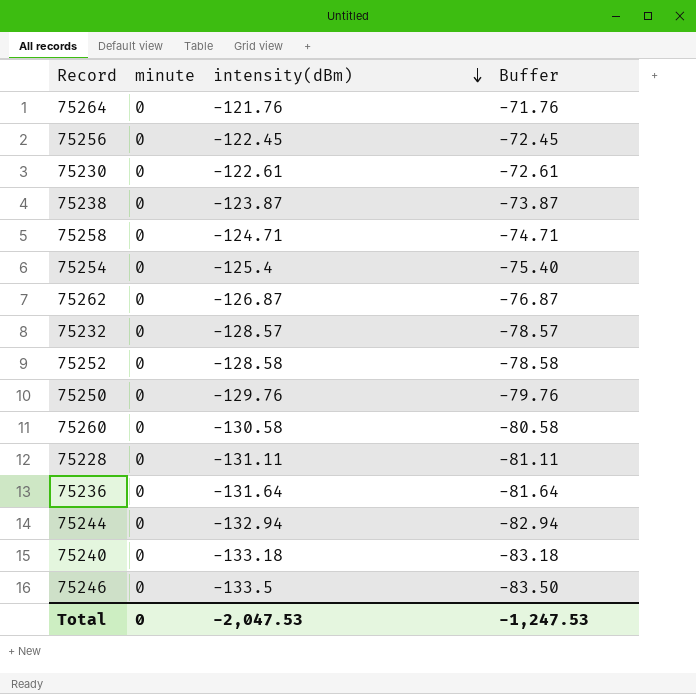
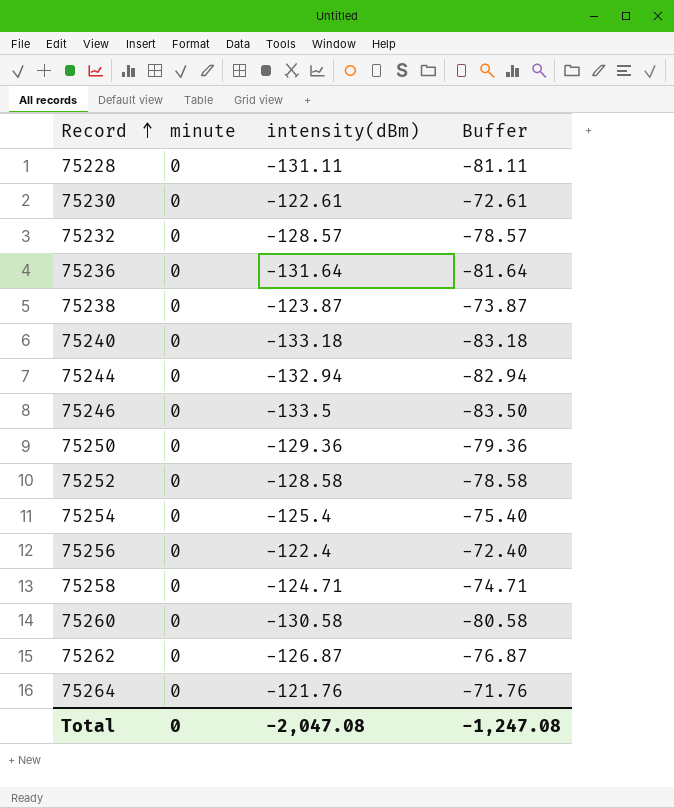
row order: intensity(dBm) descending -> Record ascending
75250 | intensity(dBm): -129.76 -> -129.36
75250 | Buffer: -79.76 -> -79.36
75256 | intensity(dBm): -122.45 -> -122.4
75256 | Buffer: -72.45 -> -72.40
Total | intensity(dBm): -2,047.53 -> -2,047.08
Total | Buffer: -1,247.53 -> -1,247.08

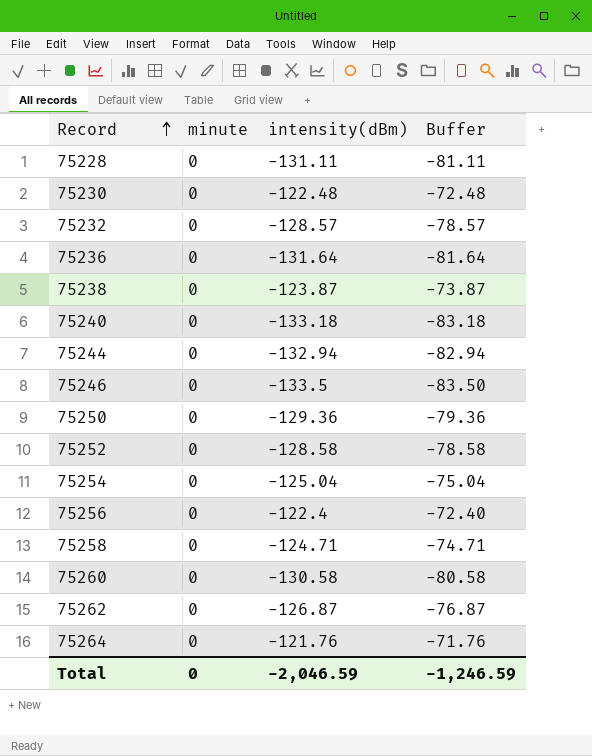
75230 | intensity(dBm): -122.61 -> -122.48
75230 | Buffer: -72.61 -> -72.48
75254 | intensity(dBm): -125.4 -> -125.04
75254 | Buffer: -75.40 -> -75.04
Total | intensity(dBm): -2,047.08 -> -2,046.59
Total | Buffer: -1,247.08 -> -1,246.59

